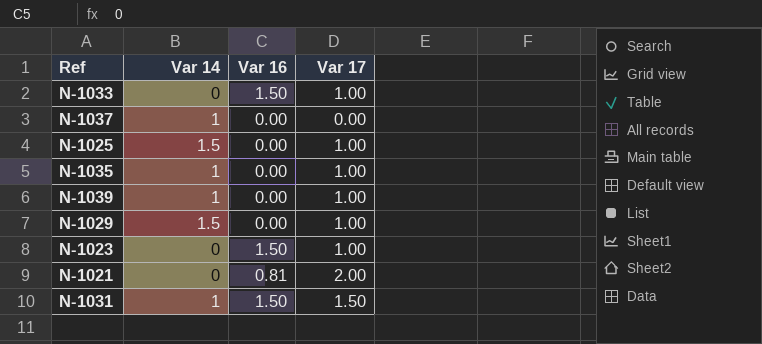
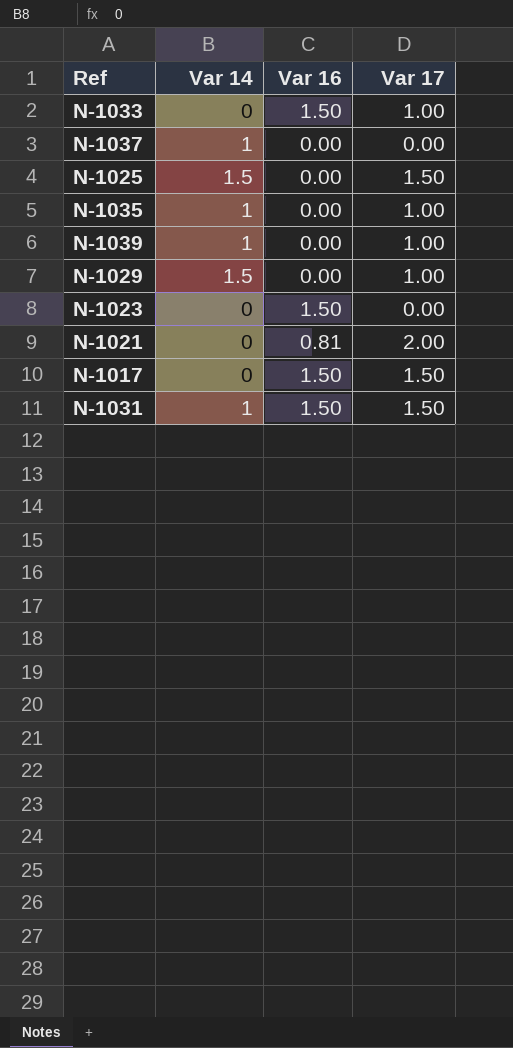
N-1025 | Var 17: 1.00 -> 1.50
N-1023 | Var 17: 1.00 -> 0.00
row N-1017: none -> 0 | 1.50 | 1.50

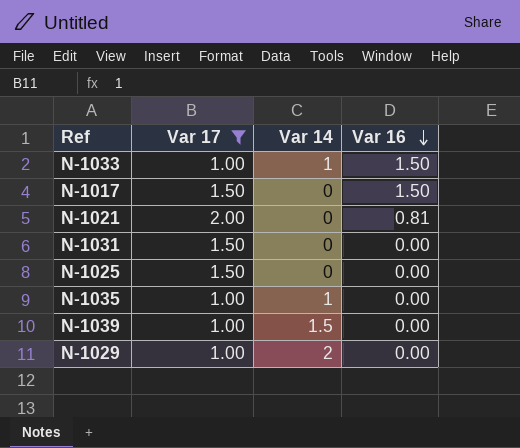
filter: none -> Var 17 != 0.00
row order: none -> Var 16 descending
column Var 17 | position: 4 -> 2
N-1033 | Var 14: 0 -> 1
N-1031 | Var 14: 1 -> 0
N-1031 | Var 16: 1.50 -> 0.00
N-1025 | Var 14: 1.5 -> 0
N-1039 | Var 14: 1 -> 1.5
N-1029 | Var 14: 1.5 -> 2

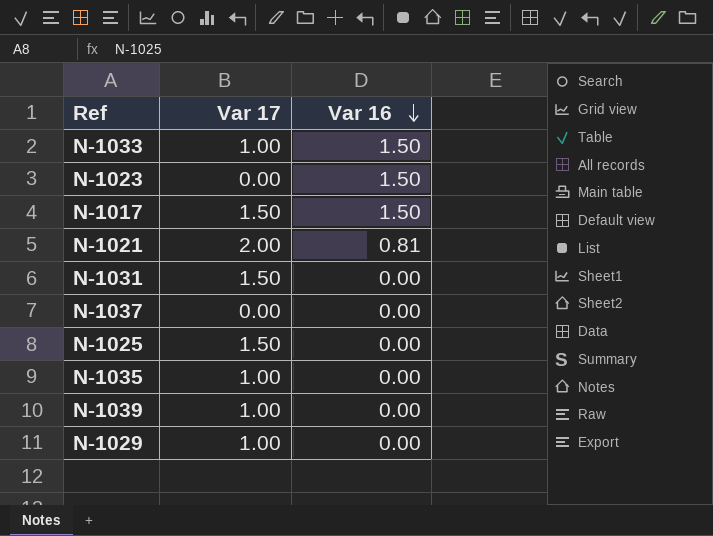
filter: Var 17 != 0.00 -> none
column Var 14 | position: 3 -> none

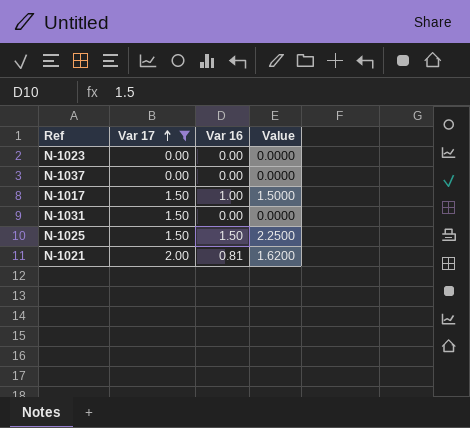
filter: none -> Var 17 != 1.00
row order: Var 16 descending -> Var 17 ascending
column Value | formula: none -> [Var 17] * [Var 16]
N-1023 | Var 16: 1.50 -> 0.00
N-1017 | Var 16: 1.50 -> 1.00
N-1025 | Var 16: 0.00 -> 1.50

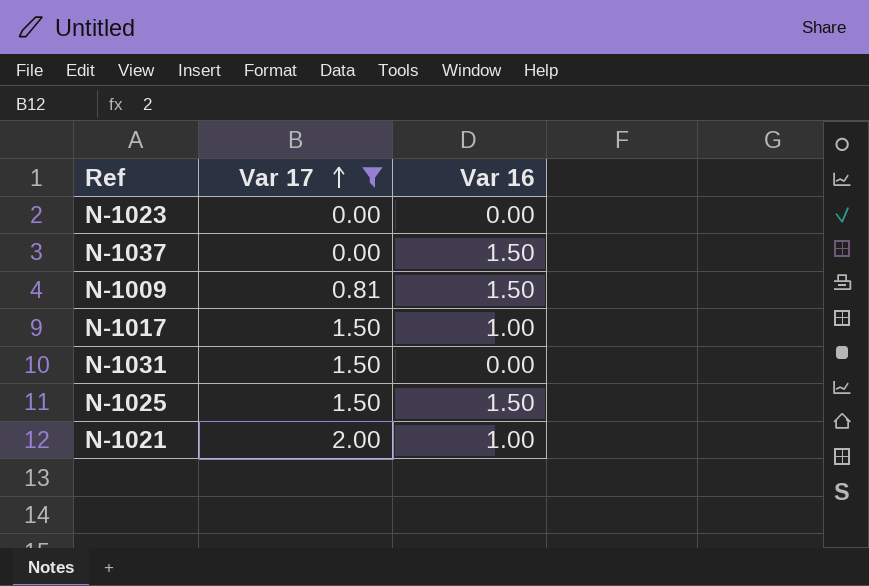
column Value | formula: [Var 17] * [Var 16] -> none
N-1037 | Var 16: 0.00 -> 1.50
row N-1009: none -> 0.81 | 1.50
N-1021 | Var 16: 0.81 -> 1.00

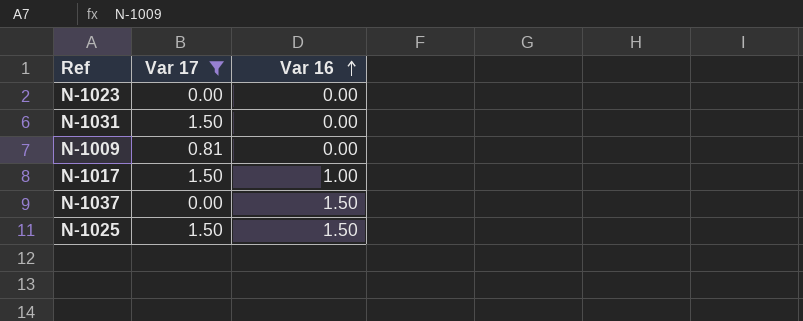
row order: Var 17 ascending -> Var 16 ascending
row N-1021: 2.00 | 1.00 -> none
N-1009 | Var 16: 1.50 -> 0.00

